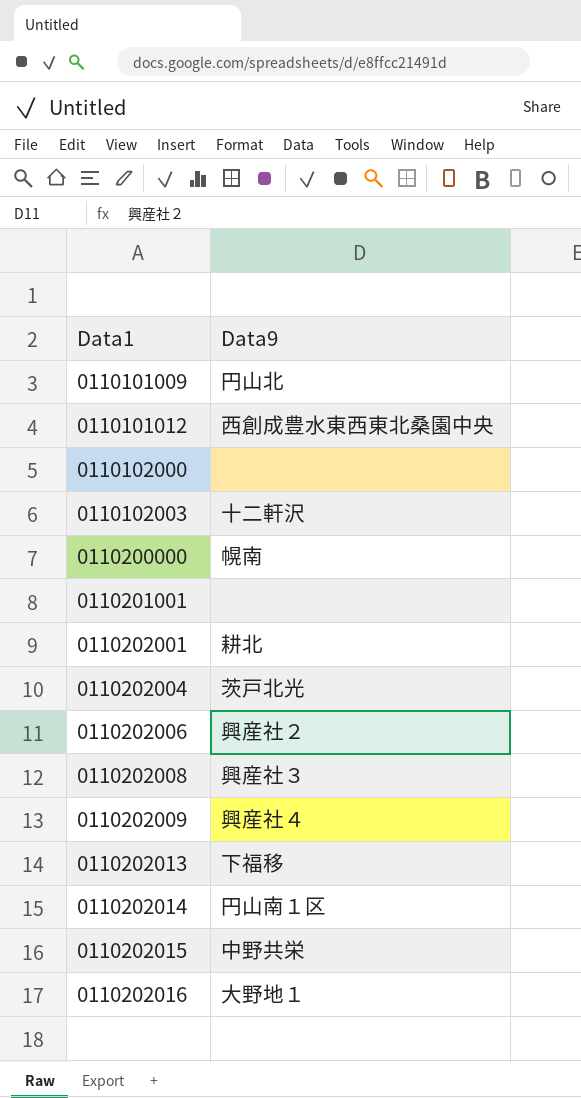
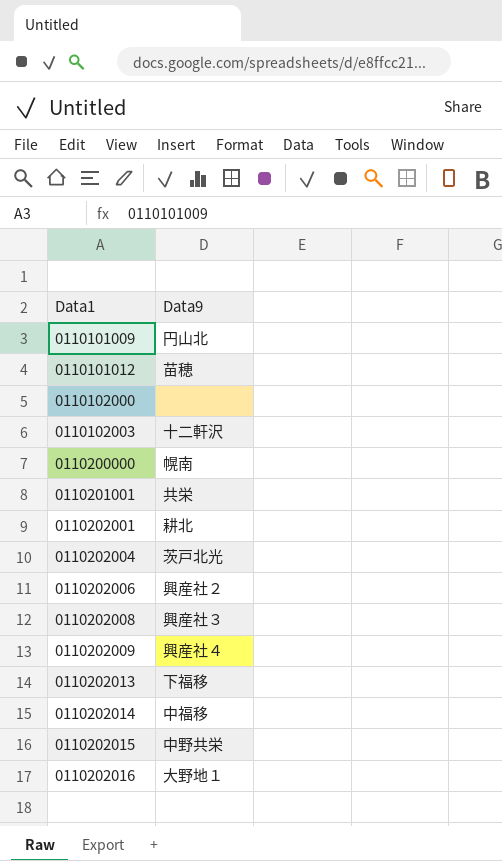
0110101012 | Data9: 西創成豊水東西東北桑園中央 -> 苗穂
0110201001 | Data9: none -> 共栄
0110202014 | Data9: 円山南１区 -> 中福移

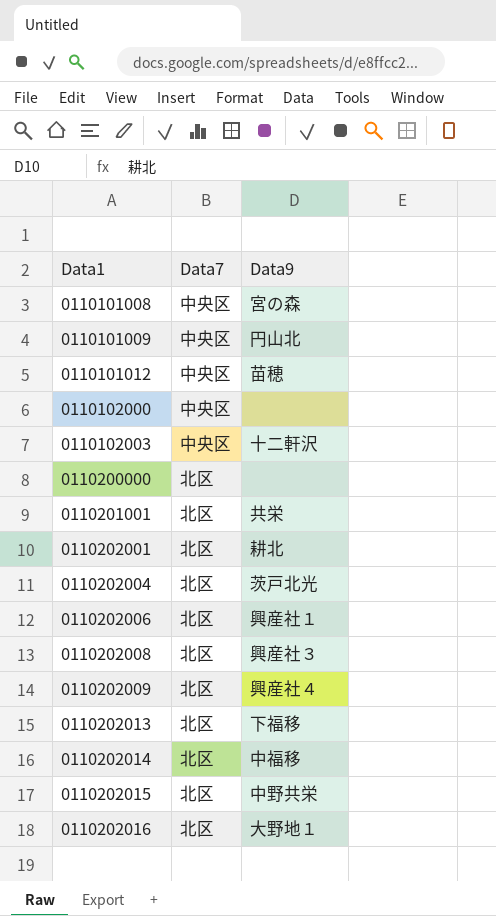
column Data7 | position: none -> 2
row 0110101008: none -> 中央区 | 宮の森
0110200000 | Data9: 幌南 -> none
0110202006 | Data9: 興産社２ -> 興産社１

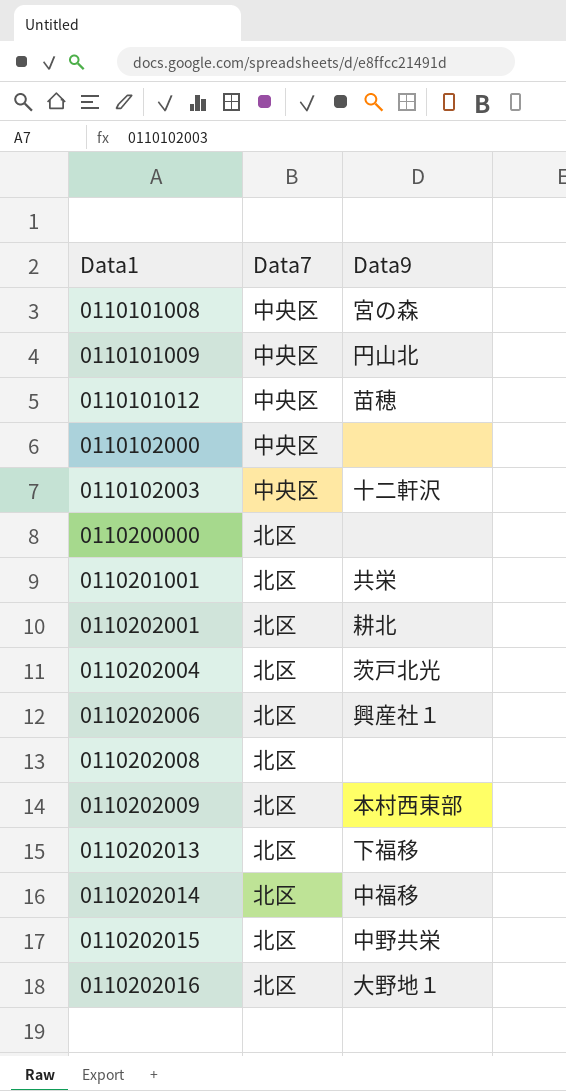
0110202008 | Data9: 興産社３ -> none
0110202009 | Data9: 興産社４ -> 本村西東部

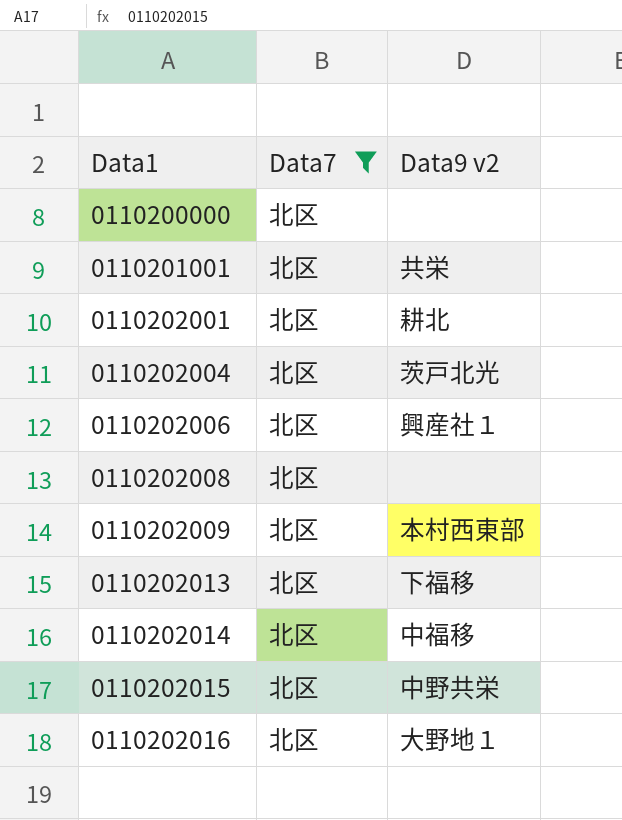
filter: none -> Data7 = 北区
column name: Data9 -> Data9 v2

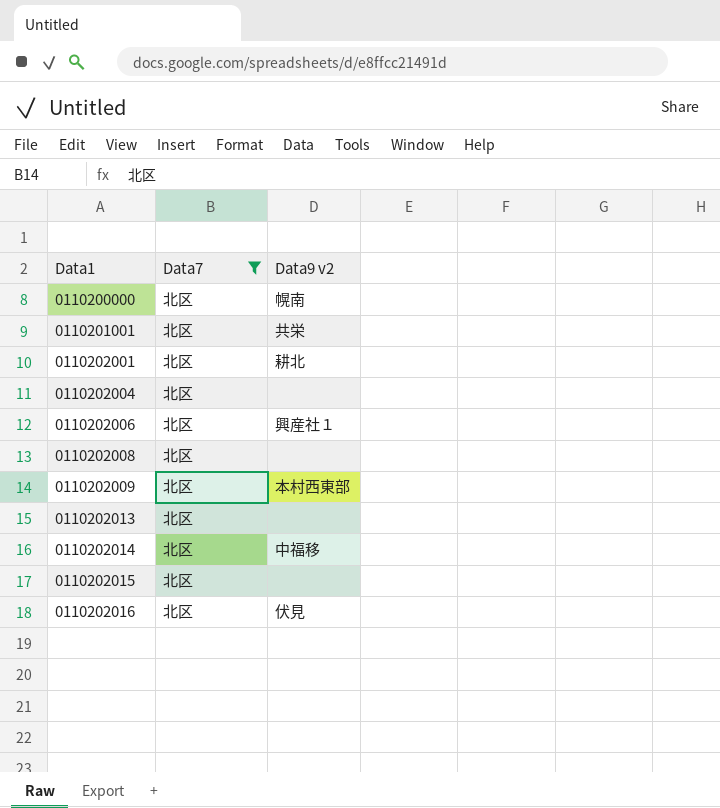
0110200000 | Data9 v2: none -> 幌南
0110202004 | Data9 v2: 茨戸北光 -> none
0110202013 | Data9 v2: 下福移 -> none
0110202015 | Data9 v2: 中野共栄 -> none
0110202016 | Data9 v2: 大野地１ -> 伏見

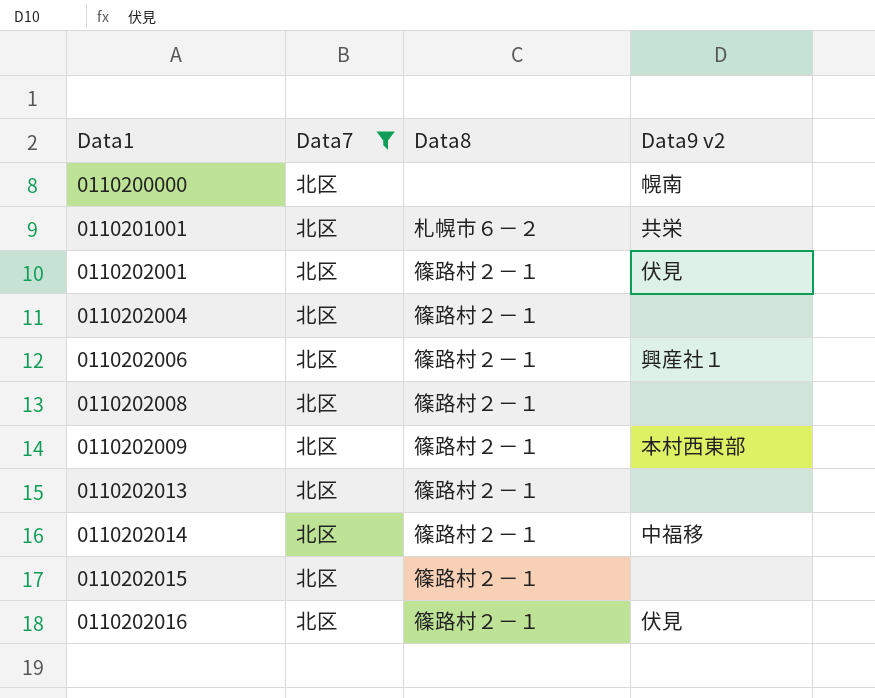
column Data8 | position: none -> 3
0110202001 | Data9 v2: 耕北 -> 伏見

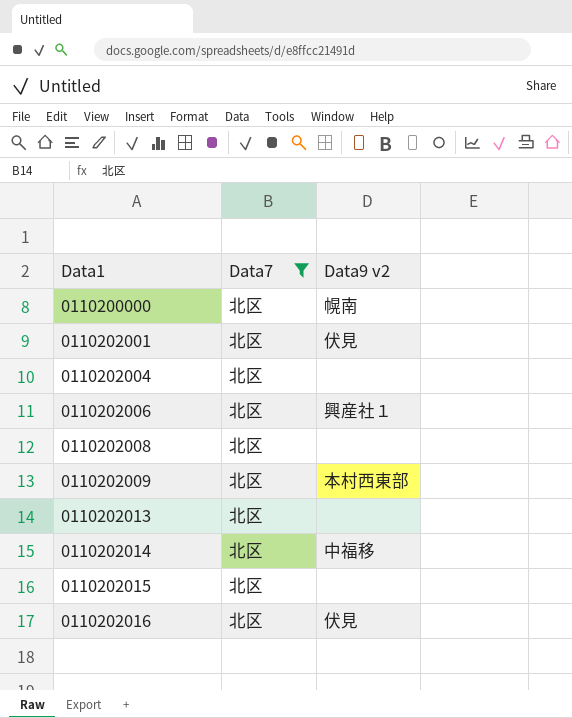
column Data8 | position: 3 -> none
row 0110201001: 北区 | 札幌市６－２ | 共栄 -> none

